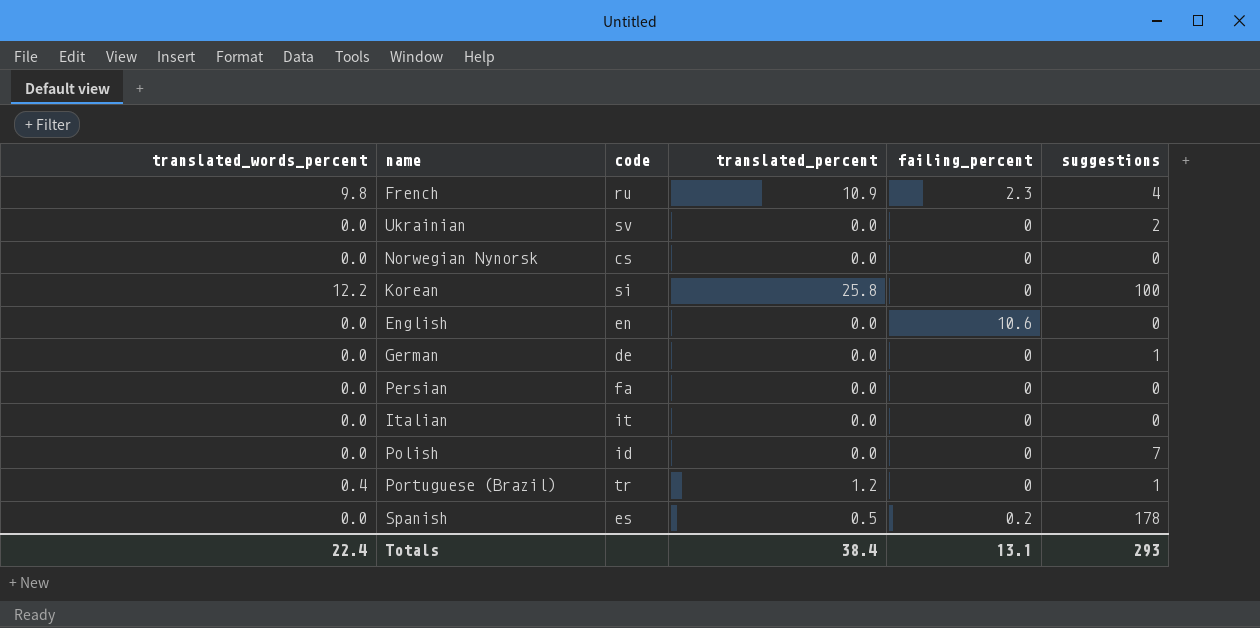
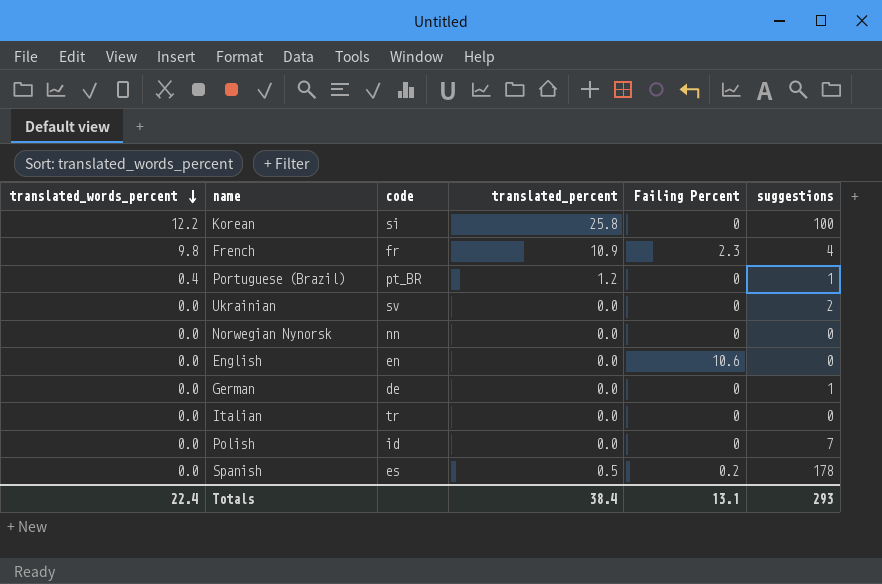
row order: none -> translated_words_percent descending
column name: failing_percent -> Failing Percent
row Persian: 0.0 | fa | 0.0 | 0 | 0 -> none
French | code: ru -> fr
Portuguese (Brazil) | code: tr -> pt_BR
Norwegian Nynorsk | code: cs -> nn
Italian | code: it -> tr

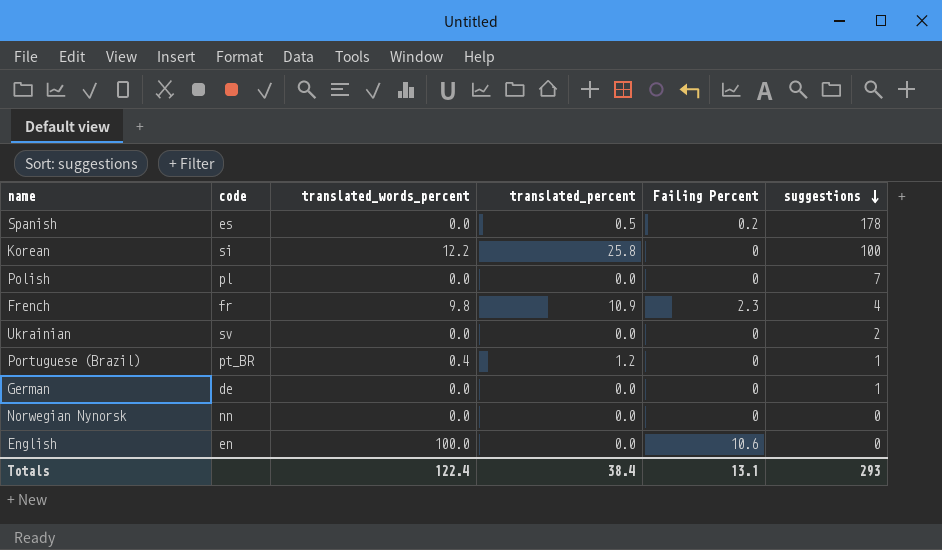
row order: translated_words_percent descending -> suggestions descending
column translated_words_percent | position: 1 -> 3
row Italian: 0.0 | tr | 0.0 | 0 | 0 -> none
Polish | code: id -> pl
English | translated_words_percent: 0.0 -> 100.0
Totals | translated_words_percent: 22.4 -> 122.4

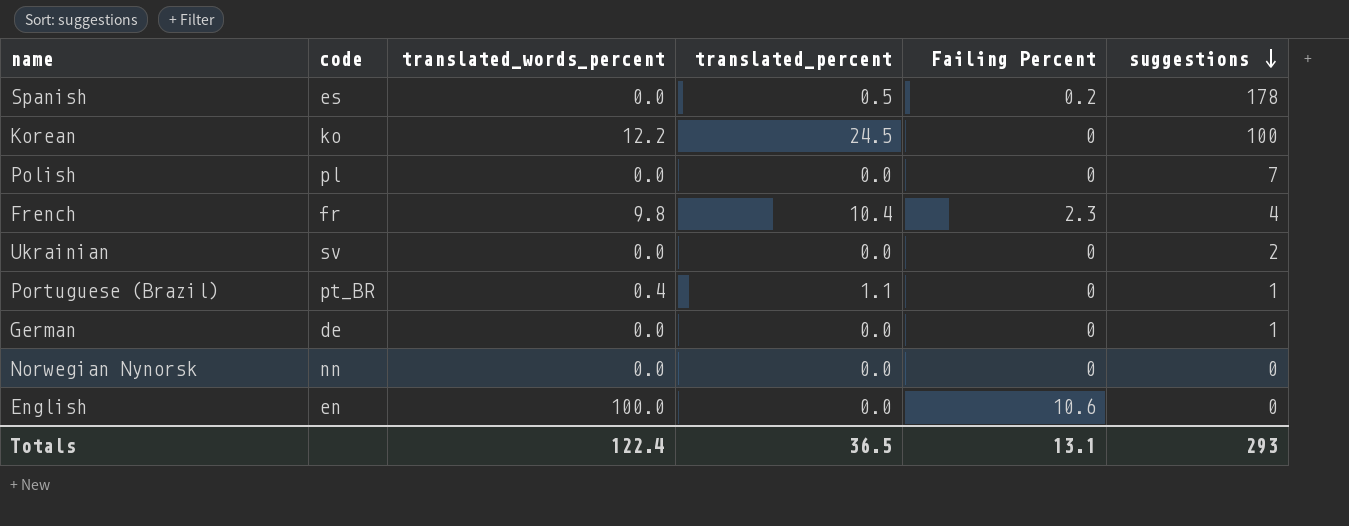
Korean | code: si -> ko
Korean | translated_percent: 25.8 -> 24.5
French | translated_percent: 10.9 -> 10.4
Portuguese (Brazil) | translated_percent: 1.2 -> 1.1
Totals | translated_percent: 38.4 -> 36.5

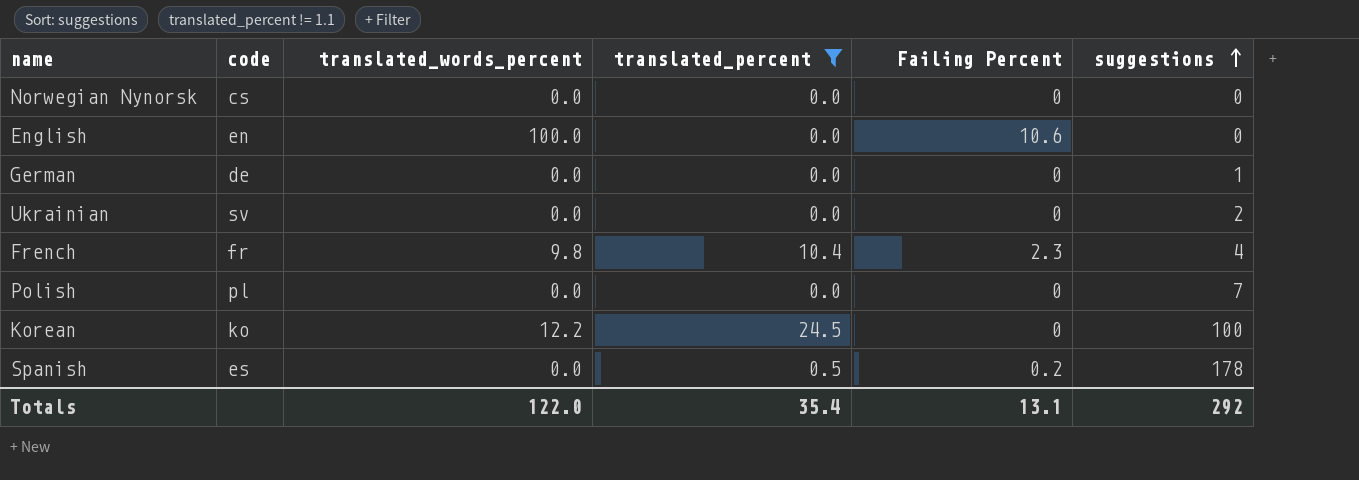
filter: none -> translated_percent != 1.1
row order: suggestions descending -> suggestions ascending
Norwegian Nynorsk | code: nn -> cs
Totals | translated_words_percent: 122.4 -> 122.0
Totals | translated_percent: 36.5 -> 35.4
Totals | suggestions: 293 -> 292

